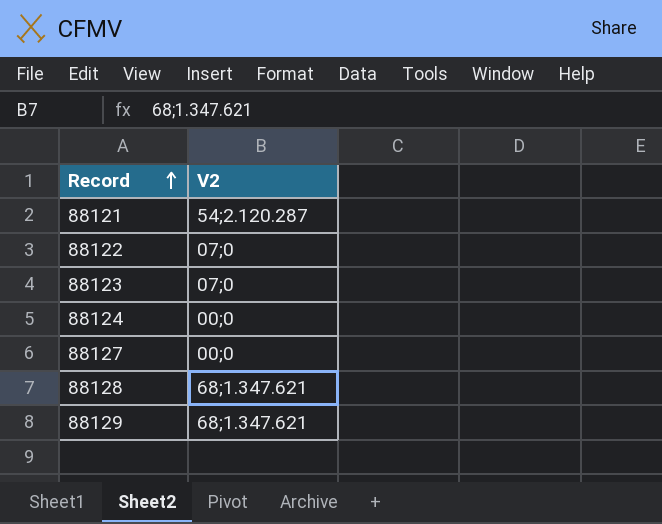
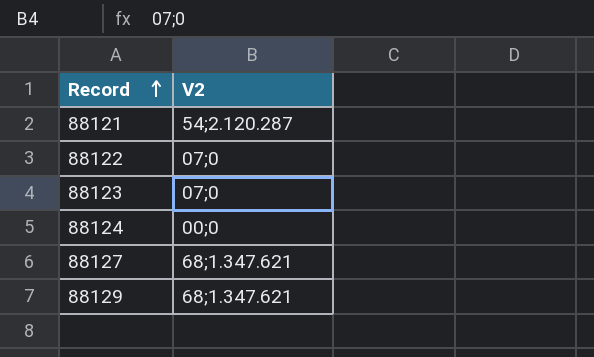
row 88128: 68;1.347.621 -> none
88127 | V2: 00;0 -> 68;1.347.621

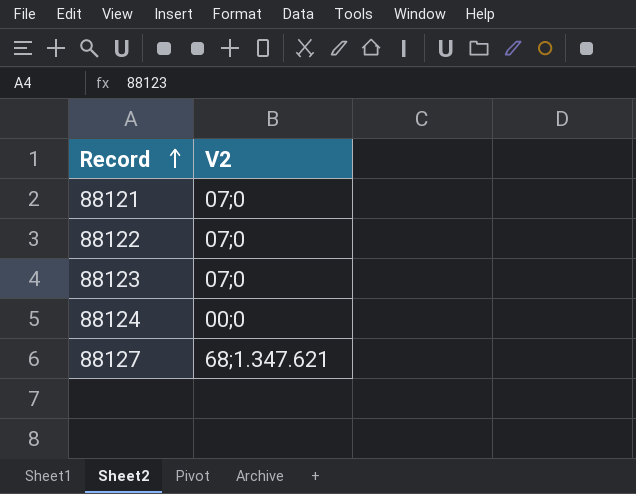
row 88129: 68;1.347.621 -> none
88121 | V2: 54;2.120.287 -> 07;0

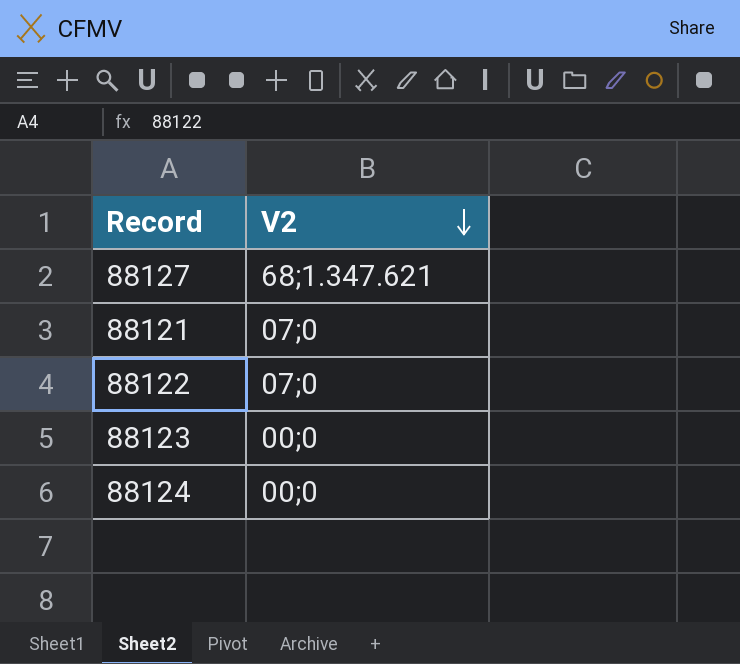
row order: Record ascending -> V2 descending
88123 | V2: 07;0 -> 00;0

